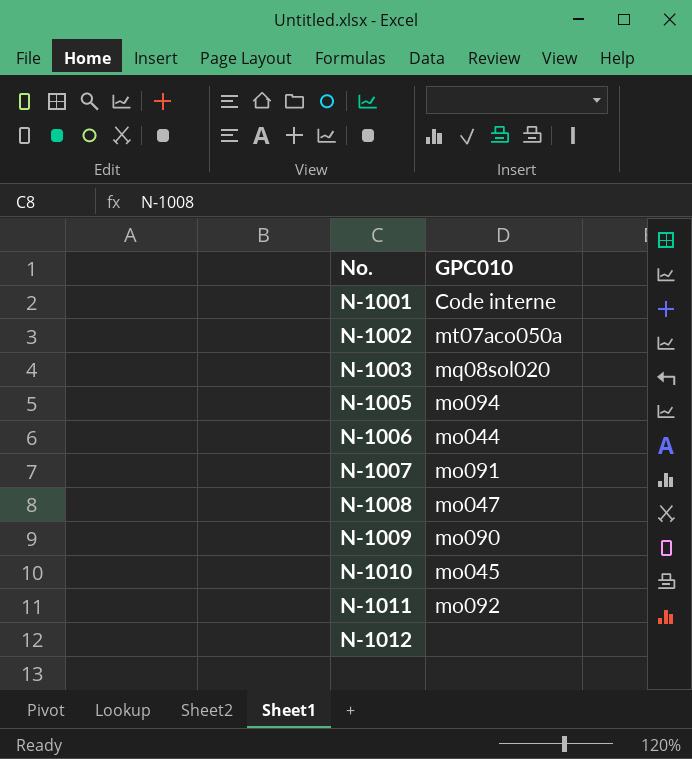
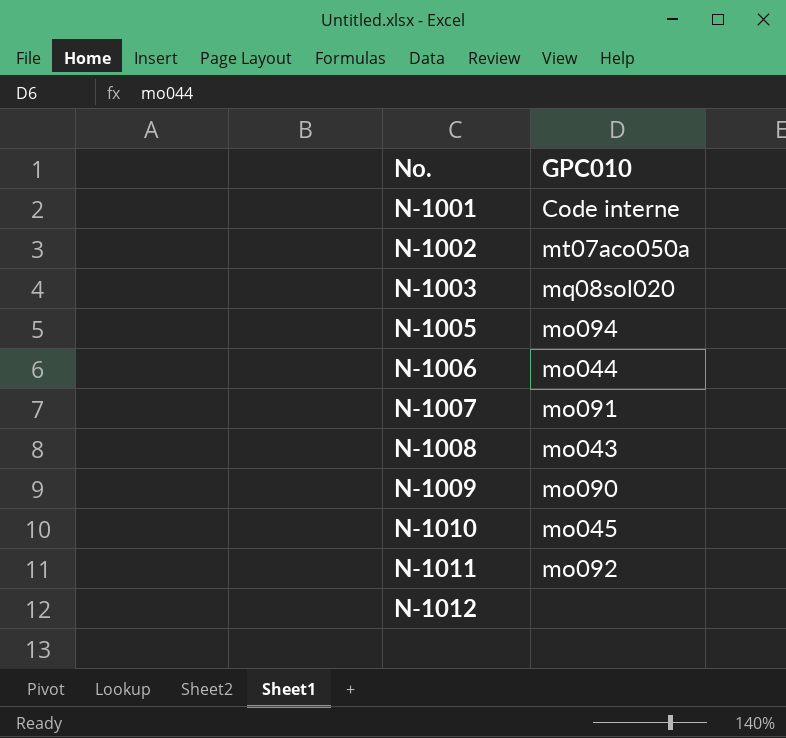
N-1008 | GPC010: mo047 -> mo043

